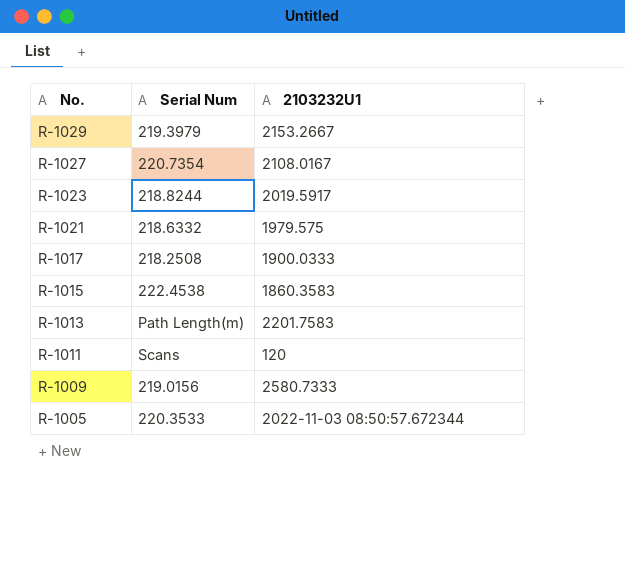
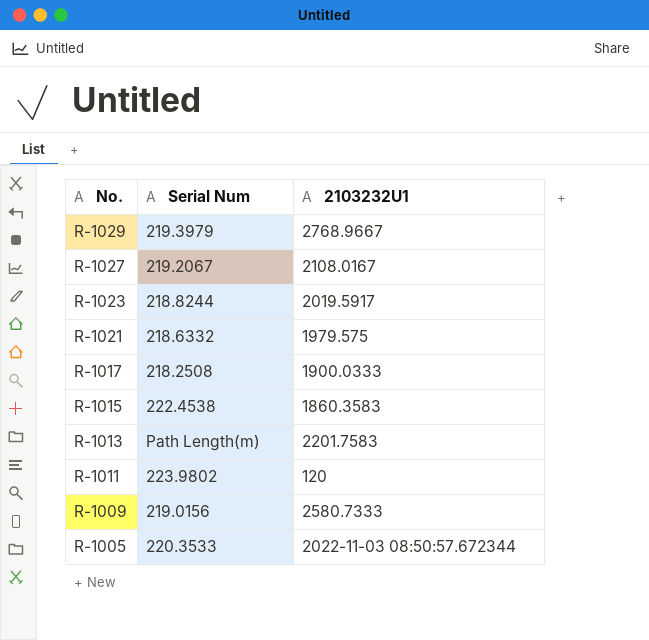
R-1029 | 2103232U1: 2153.2667 -> 2768.9667
R-1027 | Serial Num: 220.7354 -> 219.2067
R-1011 | Serial Num: Scans -> 223.9802

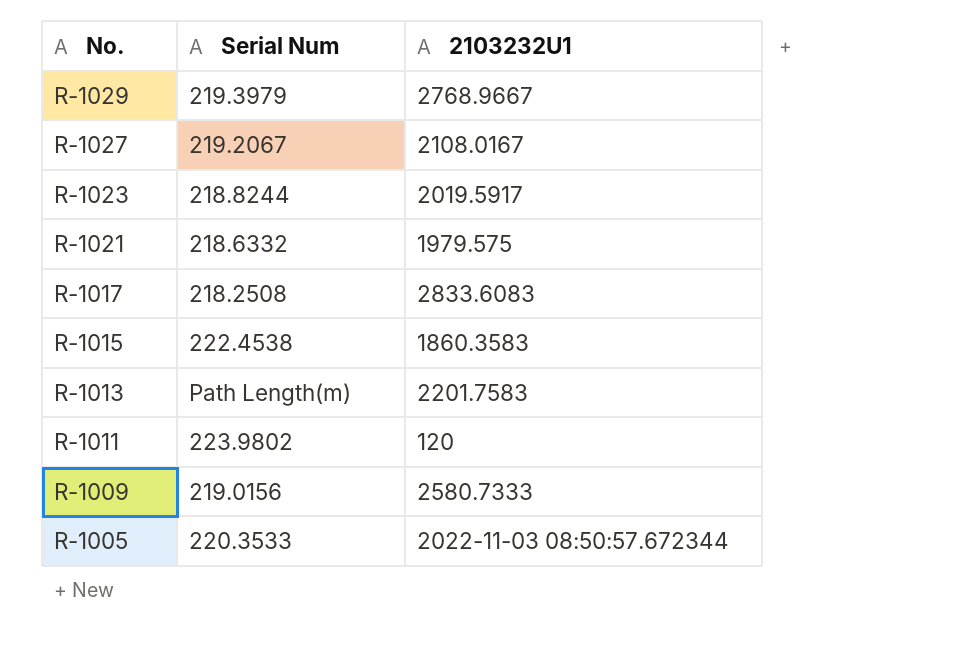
R-1017 | 2103232U1: 1900.0333 -> 2833.6083

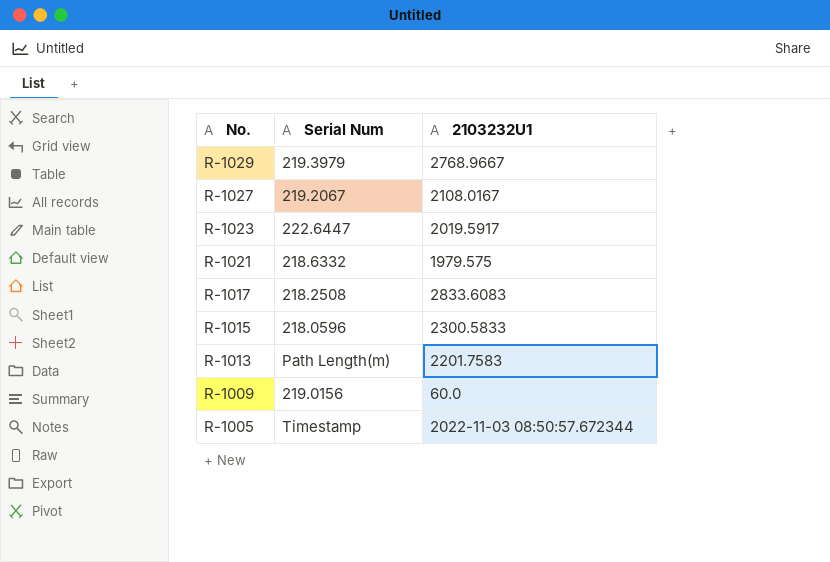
row R-1011: 223.9802 | 120 -> none
R-1023 | Serial Num: 218.8244 -> 222.6447
R-1015 | Serial Num: 222.4538 -> 218.0596
R-1015 | 2103232U1: 1860.3583 -> 2300.5833
R-1009 | 2103232U1: 2580.7333 -> 60.0
R-1005 | Serial Num: 220.3533 -> Timestamp

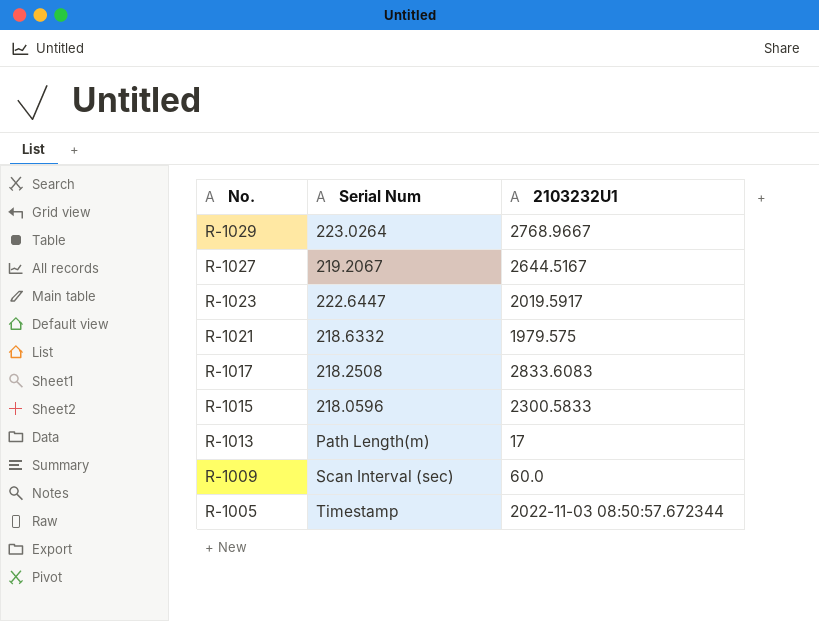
R-1029 | Serial Num: 219.3979 -> 223.0264
R-1027 | 2103232U1: 2108.0167 -> 2644.5167
R-1013 | 2103232U1: 2201.7583 -> 17
R-1009 | Serial Num: 219.0156 -> Scan Interval (sec)

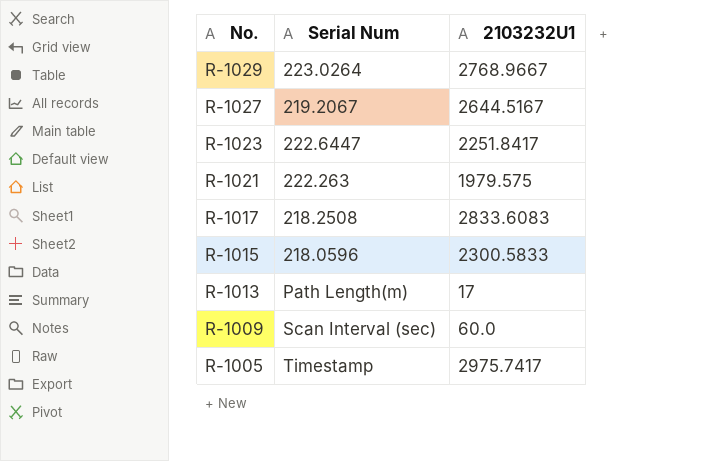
R-1023 | 2103232U1: 2019.5917 -> 2251.8417
R-1021 | Serial Num: 218.6332 -> 222.263
R-1005 | 2103232U1: 2022-11-03 08:50:57.672344 -> 2975.7417

